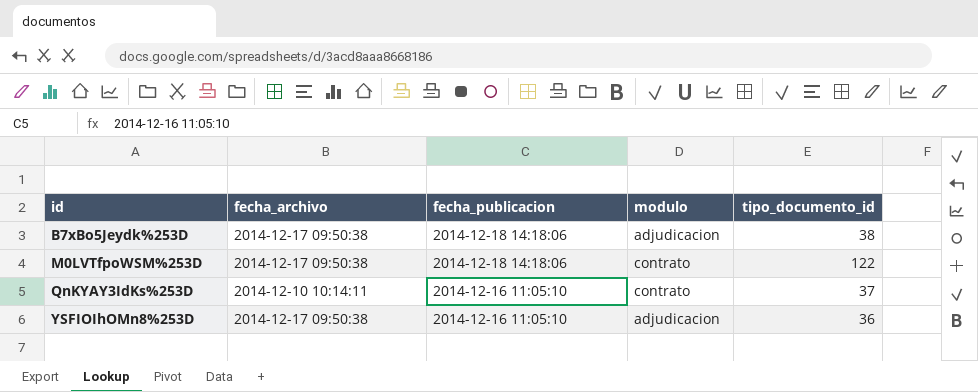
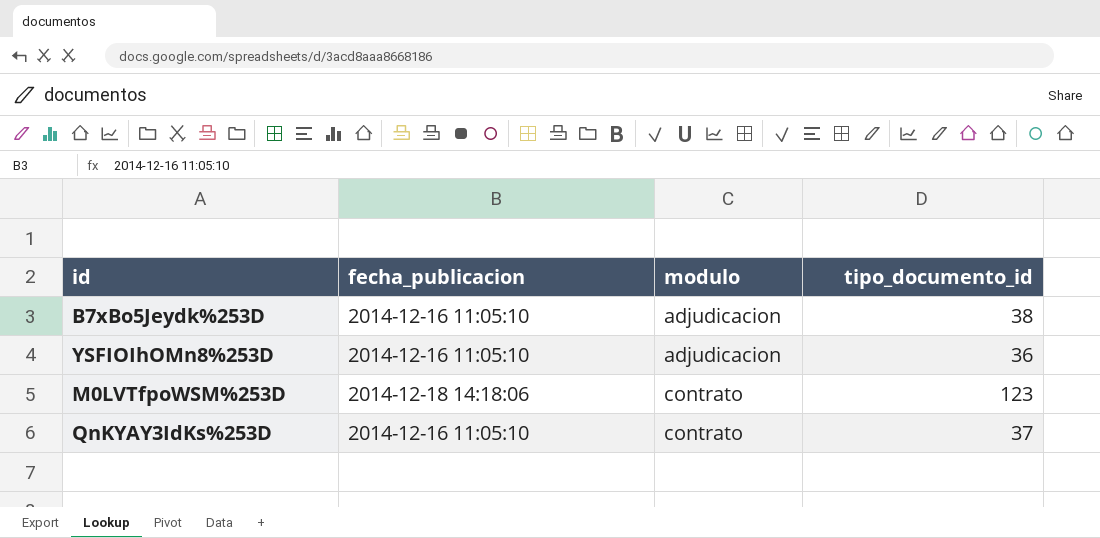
row order: id ascending -> modulo ascending
column fecha_archivo | position: 2 -> none
B7xBo5Jeydk%253D | fecha_publicacion: 2014-12-18 14:18:06 -> 2014-12-16 11:05:10
M0LVTfpoWSM%253D | tipo_documento_id: 122 -> 123

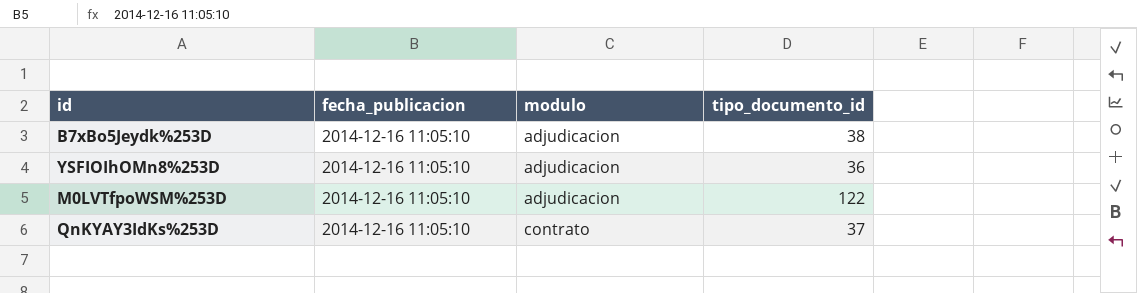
M0LVTfpoWSM%253D | fecha_publicacion: 2014-12-18 14:18:06 -> 2014-12-16 11:05:10
M0LVTfpoWSM%253D | modulo: contrato -> adjudicacion
M0LVTfpoWSM%253D | tipo_documento_id: 123 -> 122

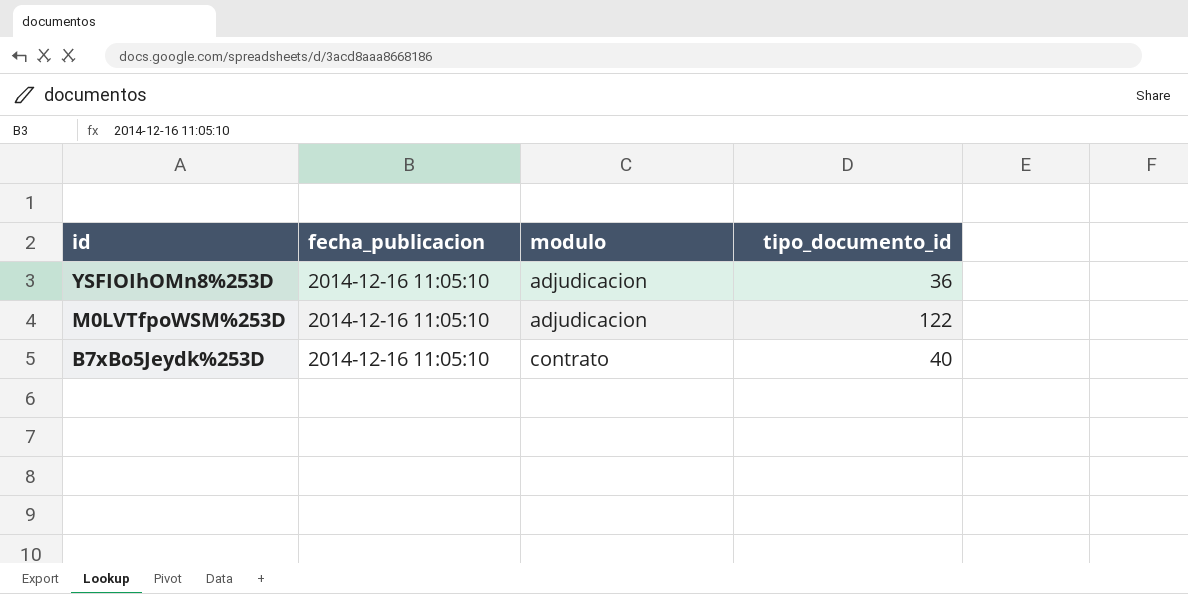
row order: modulo ascending -> id descending
row QnKYAY3IdKs%253D: 2014-12-16 11:05:10 | contrato | 37 -> none
B7xBo5Jeydk%253D | modulo: adjudicacion -> contrato
B7xBo5Jeydk%253D | tipo_documento_id: 38 -> 40

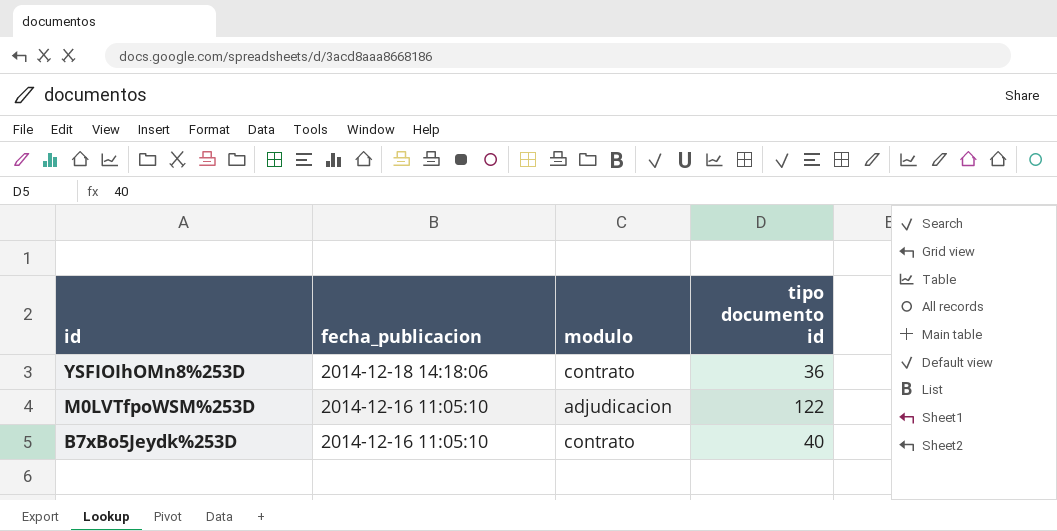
column name: tipo_documento_id -> tipo documento id
YSFIOIhOMn8%253D | fecha_publicacion: 2014-12-16 11:05:10 -> 2014-12-18 14:18:06
YSFIOIhOMn8%253D | modulo: adjudicacion -> contrato

